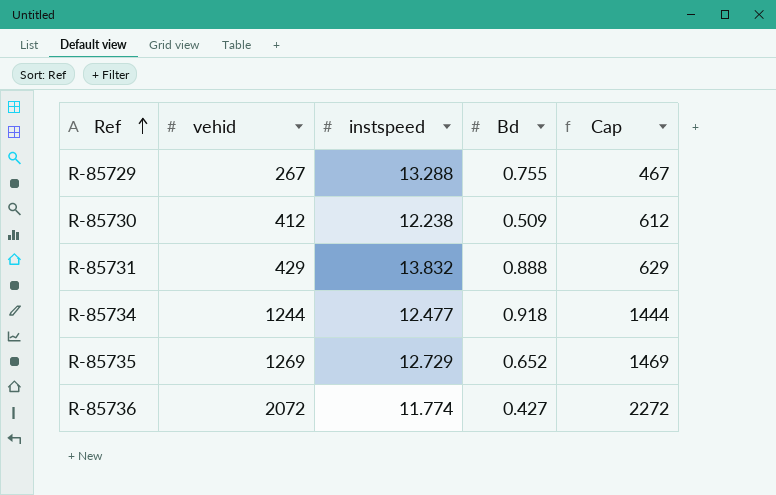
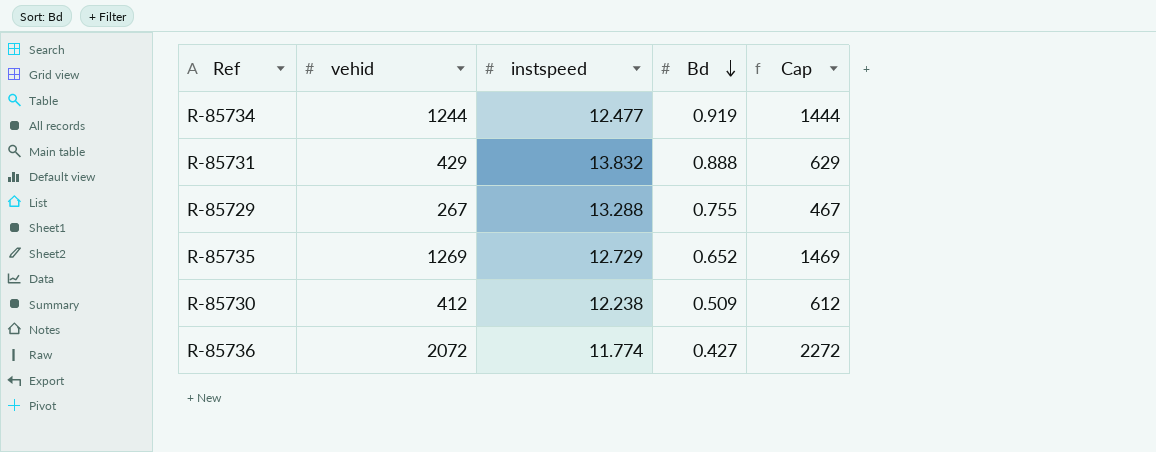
row order: Ref ascending -> Bd descending
R-85734 | Bd: 0.918 -> 0.919

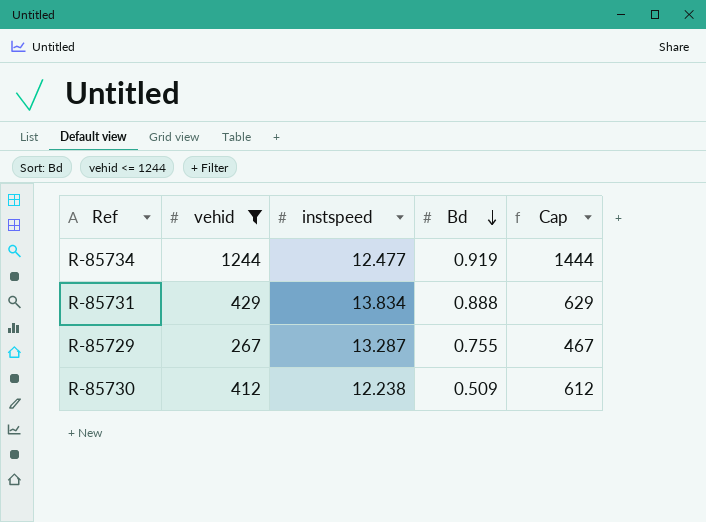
filter: none -> vehid <= 1244
R-85731 | instspeed: 13.832 -> 13.834
R-85729 | instspeed: 13.288 -> 13.287

